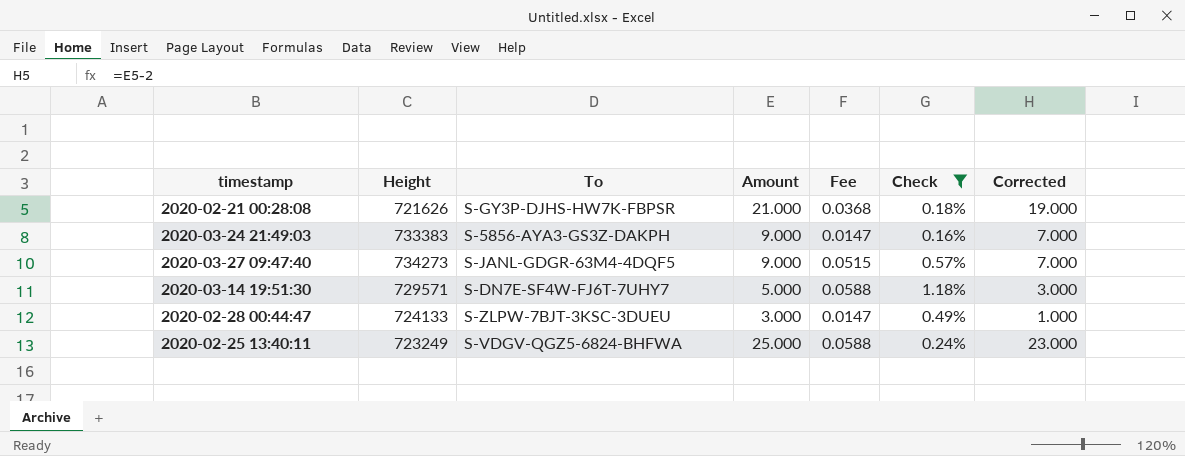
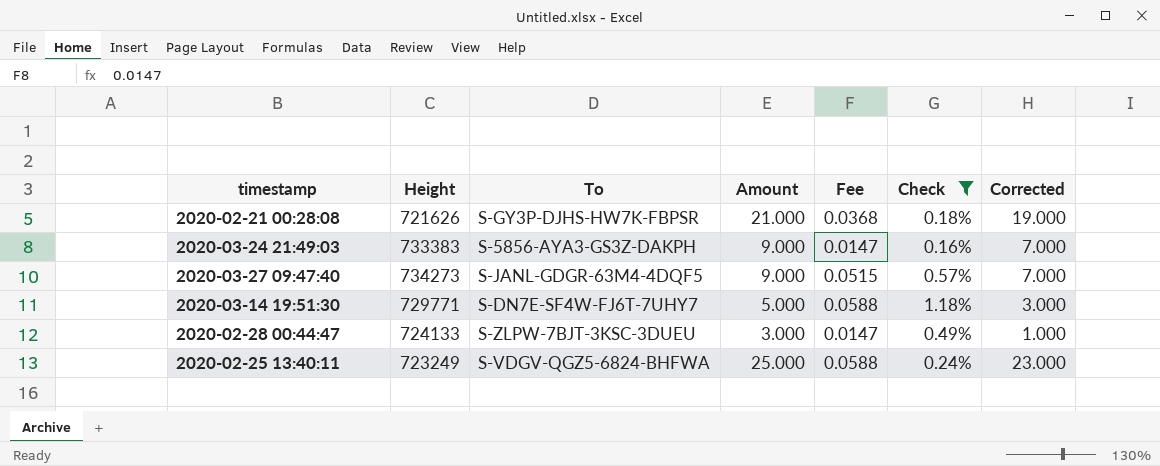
2020-03-14 19:51:30 | Height: 729571 -> 729771

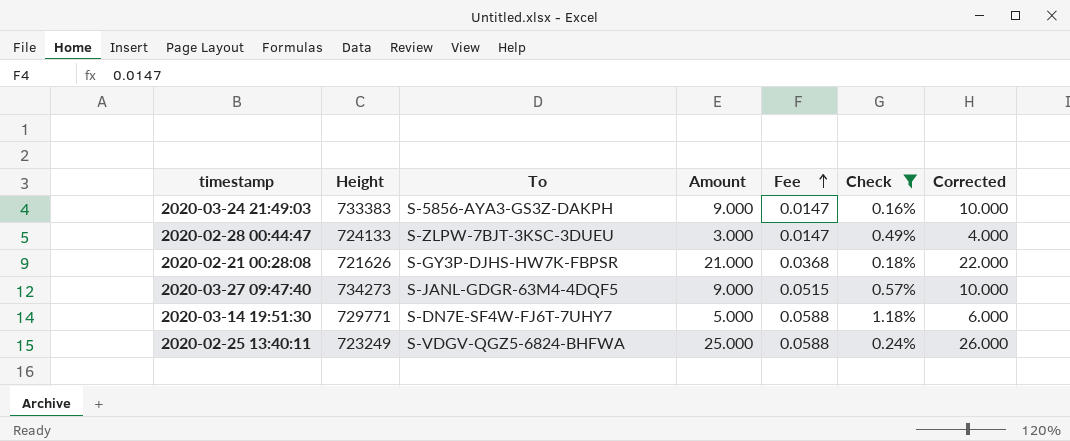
row order: none -> Fee ascending
column Corrected | formula: [Amount] - 2 -> [Amount] + 1

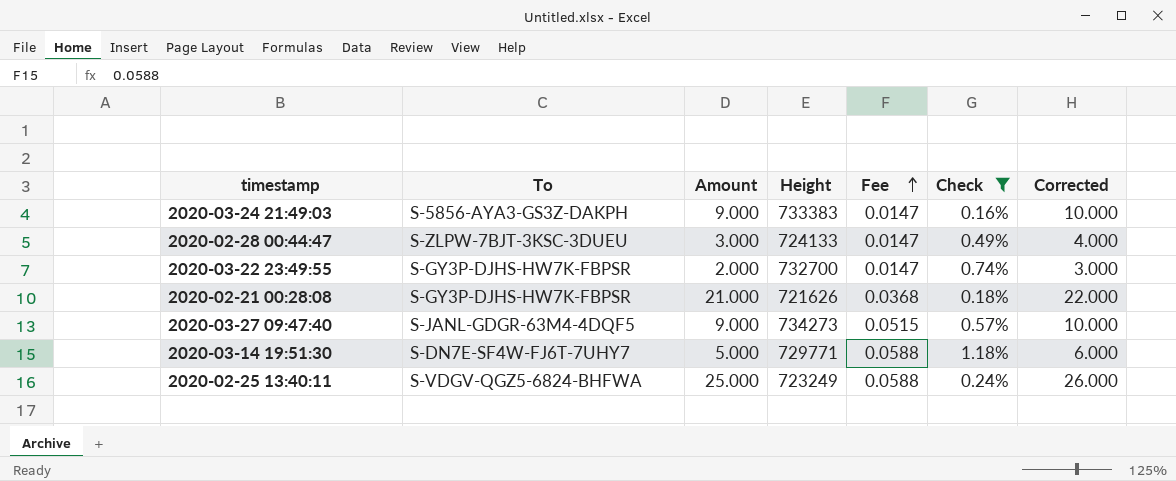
column Height | position: 2 -> 4
row 2020-03-22 23:49:55: none -> S-GY3P-DJHS-HW7K-FBPSR | 2.000 | 732700 | 0.0147 | 0.74% | 3.000

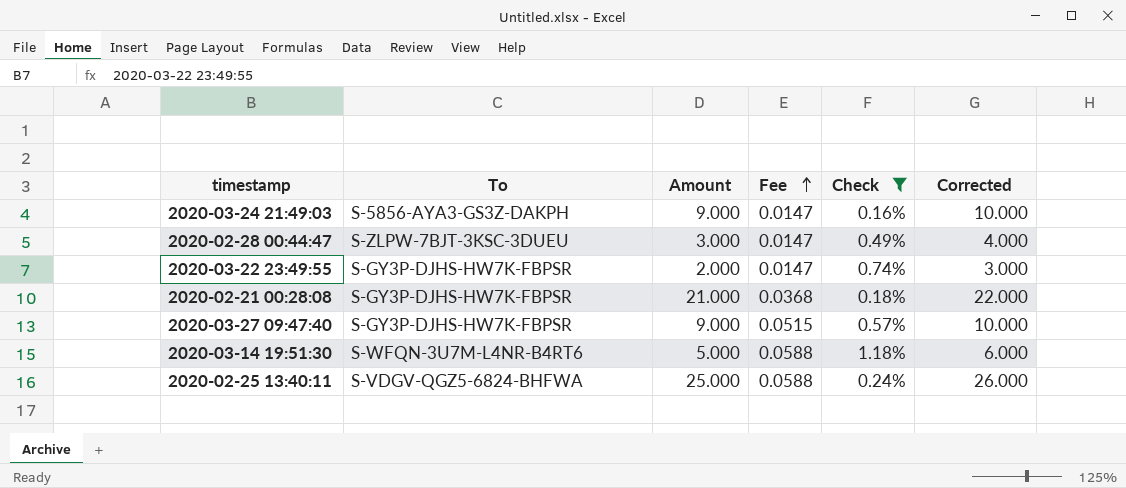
column Height | position: 4 -> none
2020-03-27 09:47:40 | To: S-JANL-GDGR-63M4-4DQF5 -> S-GY3P-DJHS-HW7K-FBPSR
2020-03-14 19:51:30 | To: S-DN7E-SF4W-FJ6T-7UHY7 -> S-WFQN-3U7M-L4NR-B4RT6

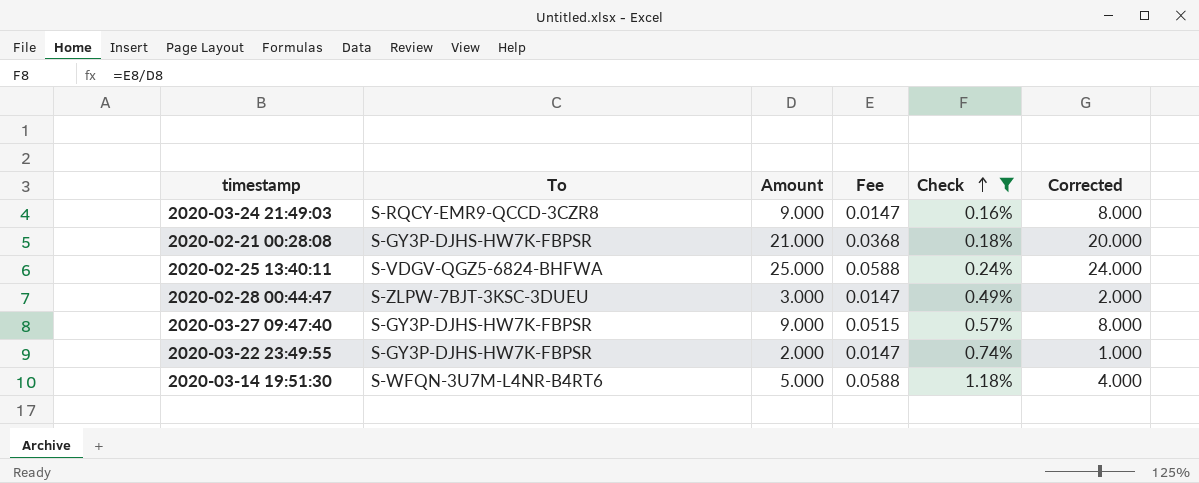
row order: Fee ascending -> Check ascending
column Corrected | formula: [Amount] + 1 -> [Amount] - 1
2020-03-24 21:49:03 | To: S-5856-AYA3-GS3Z-DAKPH -> S-RQCY-EMR9-QCCD-3CZR8

